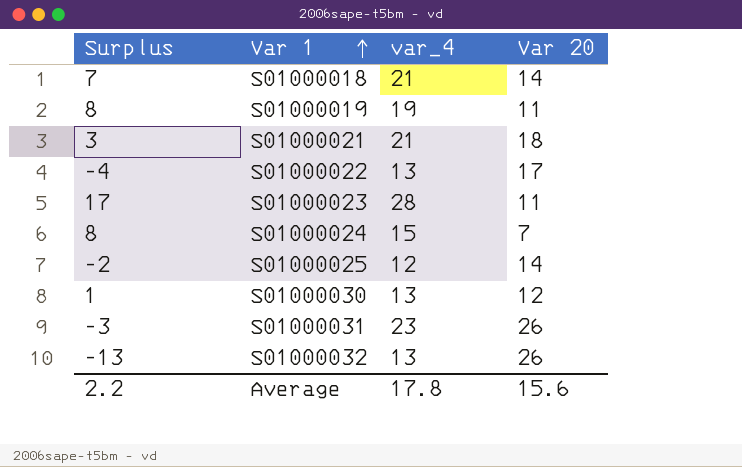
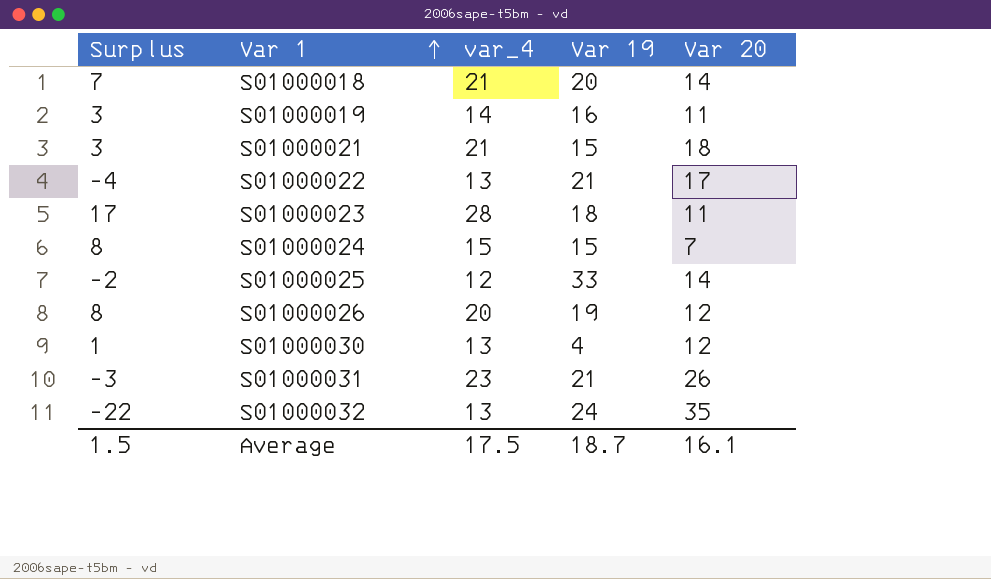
column Var 19 | position: none -> 4
S01000019 | Surplus: 8 -> 3
S01000019 | var_4: 19 -> 14
row S01000026: none -> 8 | 20 | 19 | 12
S01000032 | Surplus: -13 -> -22
S01000032 | Var 20: 26 -> 35
Average | Surplus: 2.2 -> 1.5
Average | var_4: 17.8 -> 17.5
Average | Var 20: 15.6 -> 16.1

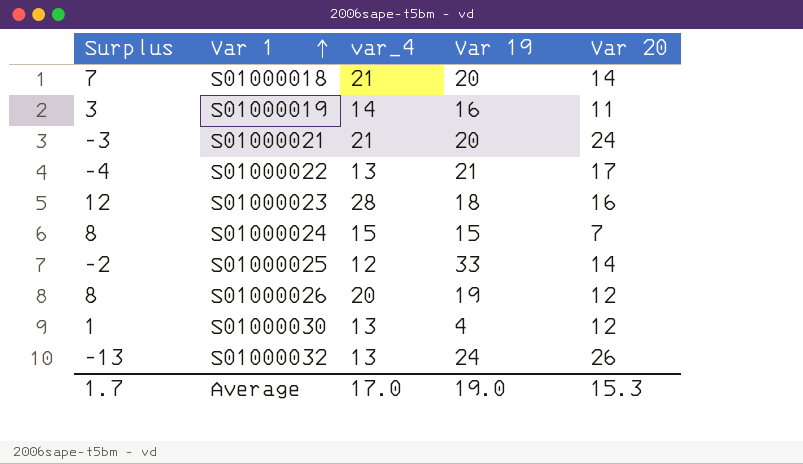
row S01000031: -3 | 23 | 21 | 26 -> none
S01000021 | Surplus: 3 -> -3
S01000021 | Var 19: 15 -> 20
S01000021 | Var 20: 18 -> 24
S01000023 | Surplus: 17 -> 12
S01000023 | Var 20: 11 -> 16
S01000032 | Surplus: -22 -> -13
S01000032 | Var 20: 35 -> 26
Average | Surplus: 1.5 -> 1.7
Average | var_4: 17.5 -> 17.0
Average | Var 19: 18.7 -> 19.0
Average | Var 20: 16.1 -> 15.3

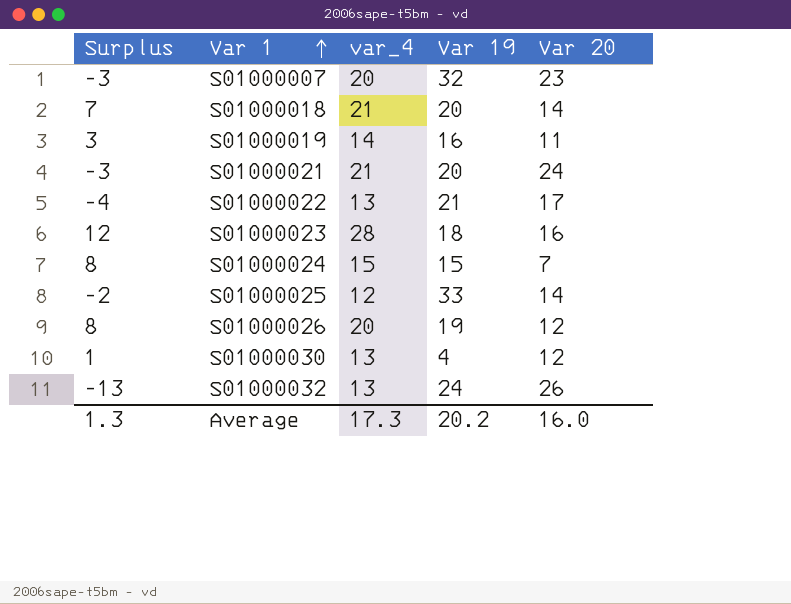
row S01000007: none -> -3 | 20 | 32 | 23
Average | Surplus: 1.7 -> 1.3
Average | var_4: 17.0 -> 17.3
Average | Var 19: 19.0 -> 20.2
Average | Var 20: 15.3 -> 16.0

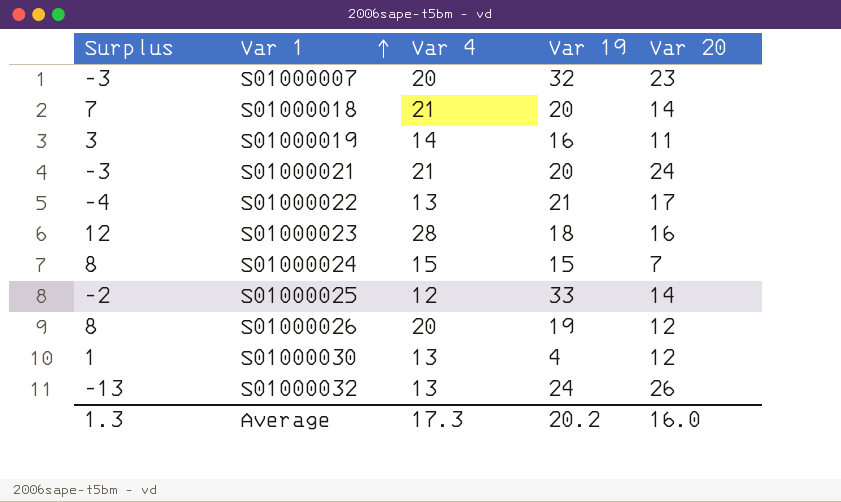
column name: var_4 -> Var 4

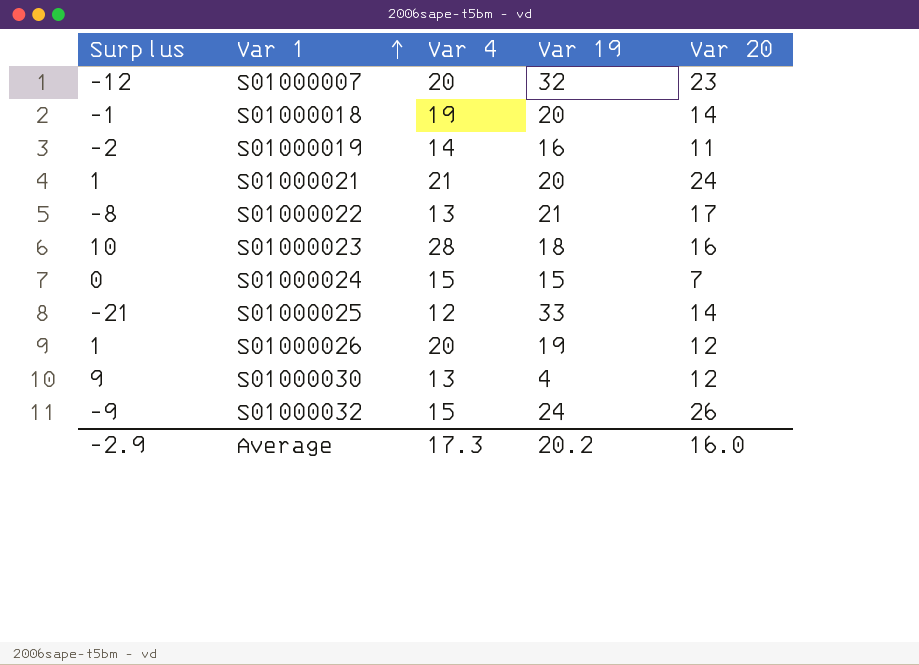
column Surplus | formula: [Var 4] - [Var 20] -> [Var 4] - [Var 19]
S01000018 | Var 4: 21 -> 19
S01000032 | Var 4: 13 -> 15
Average | Surplus: 1.3 -> -2.9

